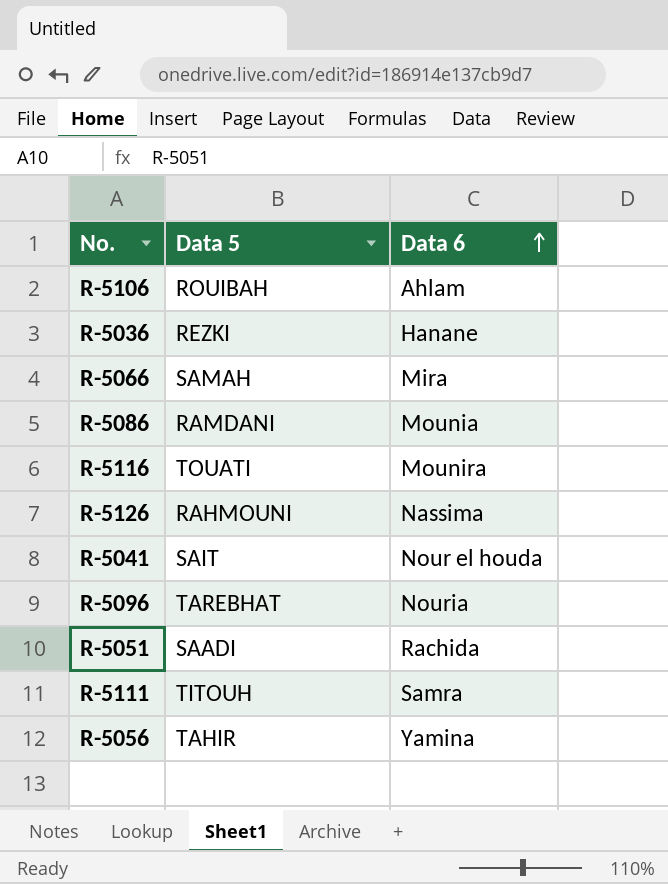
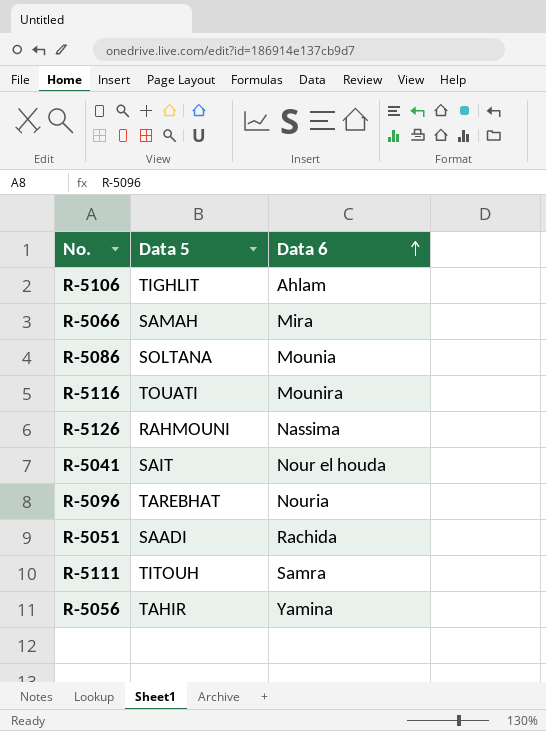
row R-5036: REZKI | Hanane -> none
R-5106 | Data 5: ROUIBAH -> TIGHLIT
R-5086 | Data 5: RAMDANI -> SOLTANA

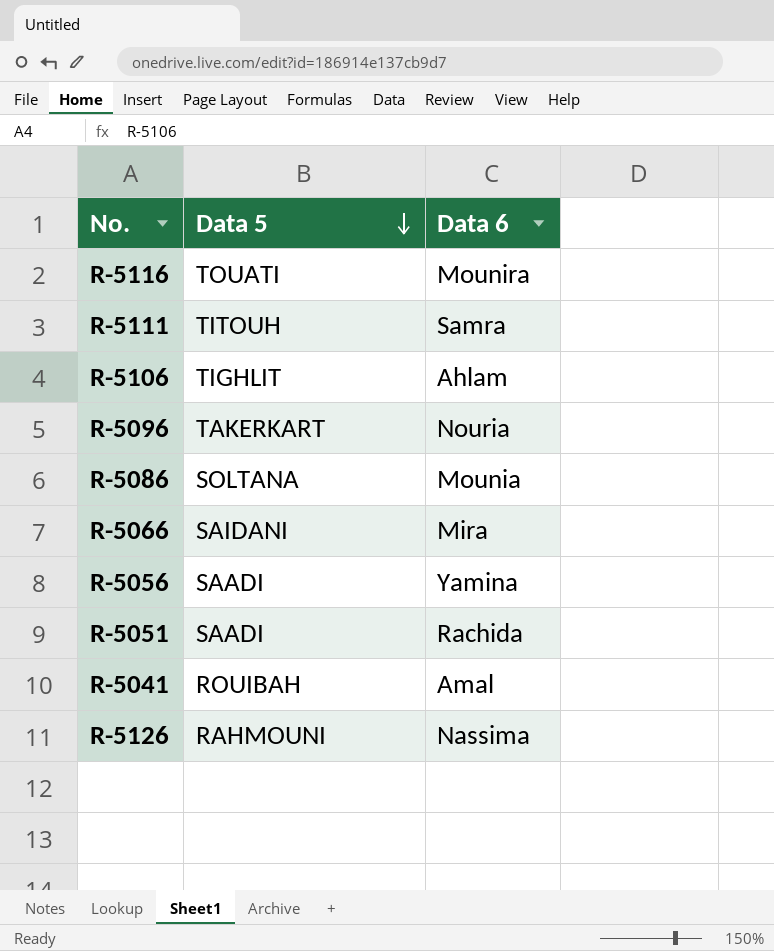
row order: Data 6 ascending -> Data 5 descending
R-5096 | Data 5: TAREBHAT -> TAKERKART
R-5066 | Data 5: SAMAH -> SAIDANI
R-5056 | Data 5: TAHIR -> SAADI
R-5041 | Data 5: SAIT -> ROUIBAH
R-5041 | Data 6: Nour el houda -> Amal

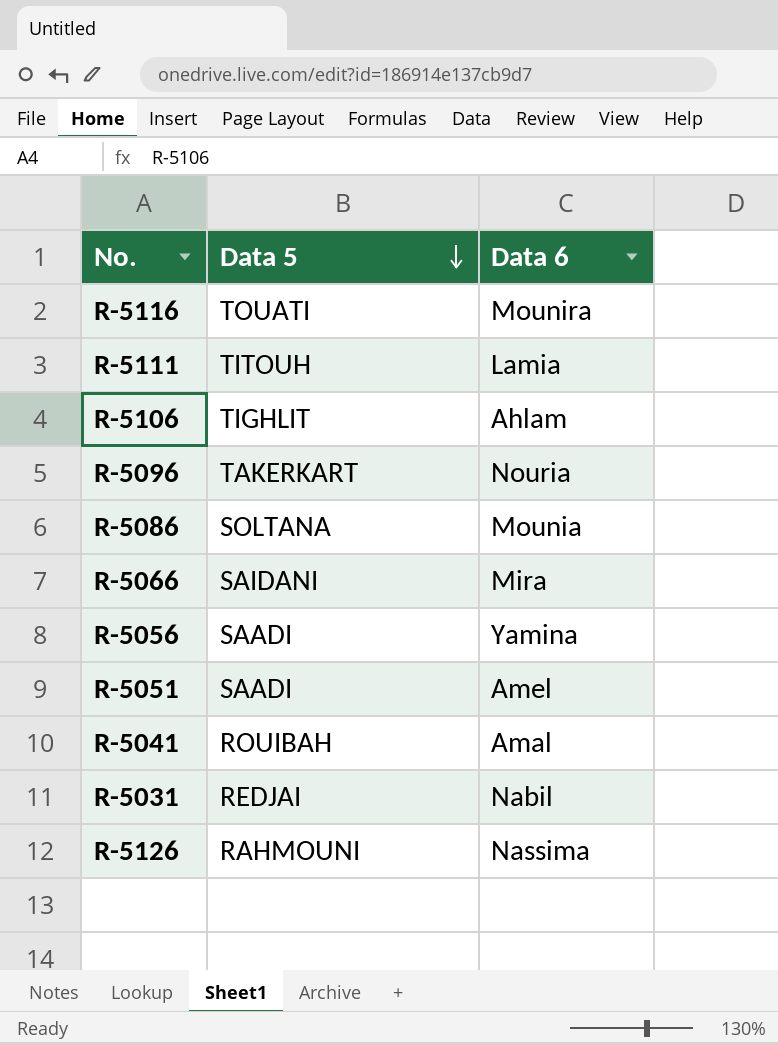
R-5111 | Data 6: Samra -> Lamia
R-5051 | Data 6: Rachida -> Amel
row R-5031: none -> REDJAI | Nabil

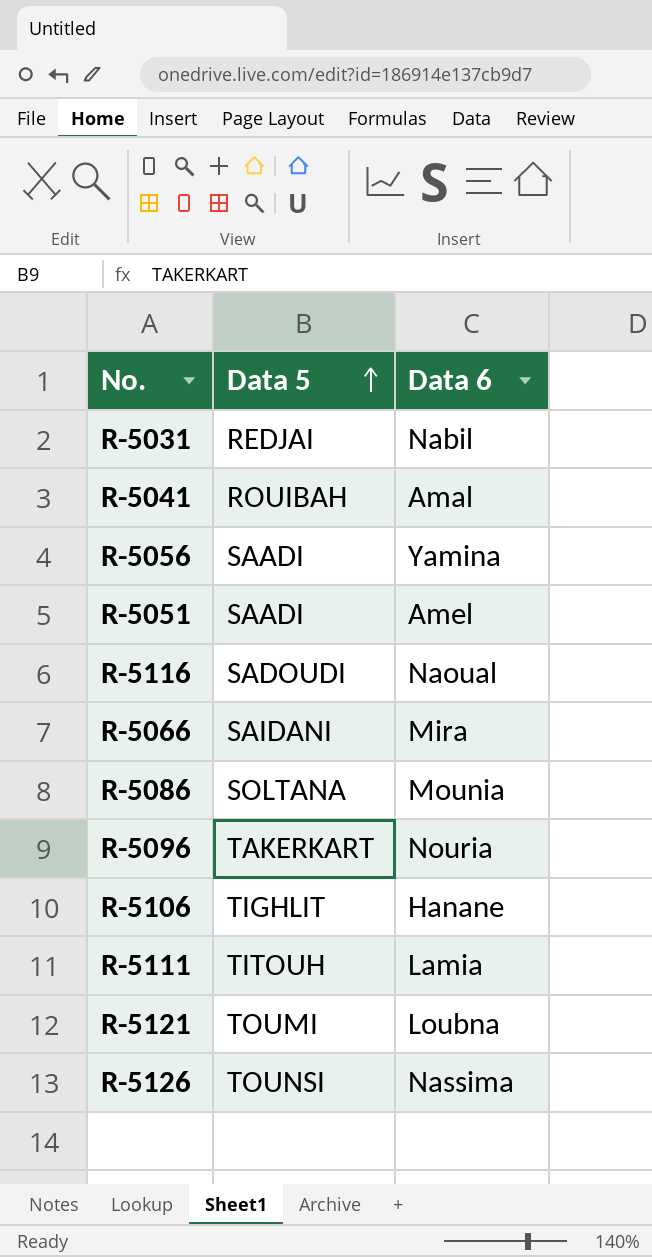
row order: Data 5 descending -> Data 5 ascending
R-5116 | Data 5: TOUATI -> SADOUDI
R-5116 | Data 6: Mounira -> Naoual
R-5106 | Data 6: Ahlam -> Hanane
row R-5121: none -> TOUMI | Loubna
R-5126 | Data 5: RAHMOUNI -> TOUNSI

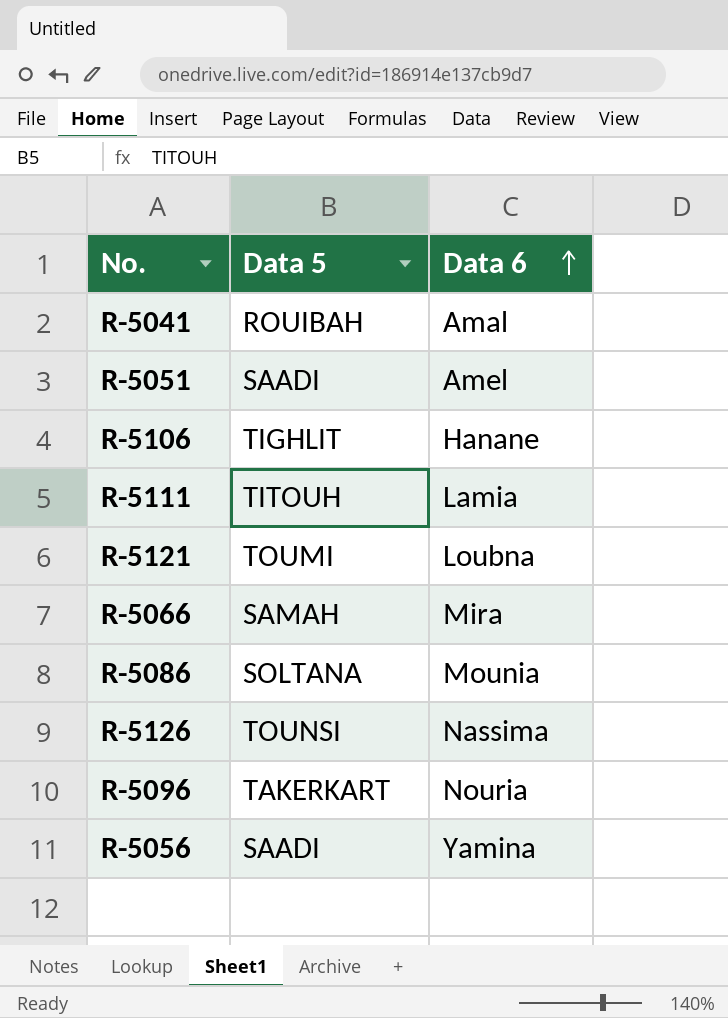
row order: Data 5 ascending -> Data 6 ascending
row R-5031: REDJAI | Nabil -> none
row R-5116: SADOUDI | Naoual -> none
R-5066 | Data 5: SAIDANI -> SAMAH

